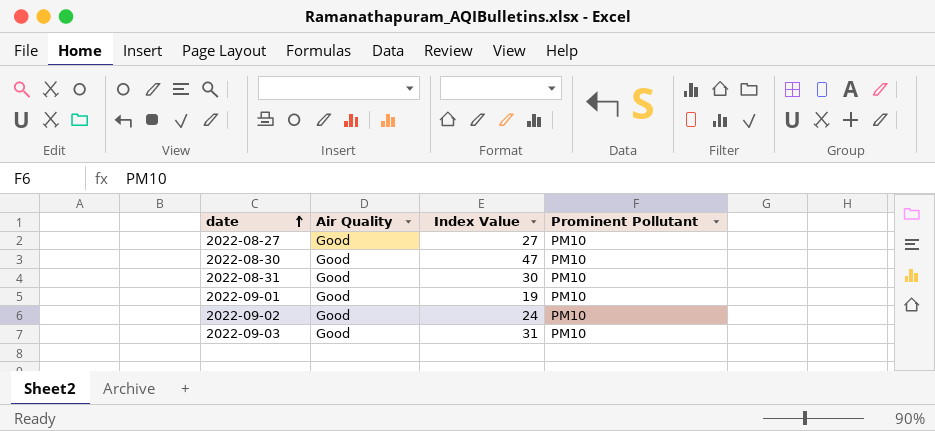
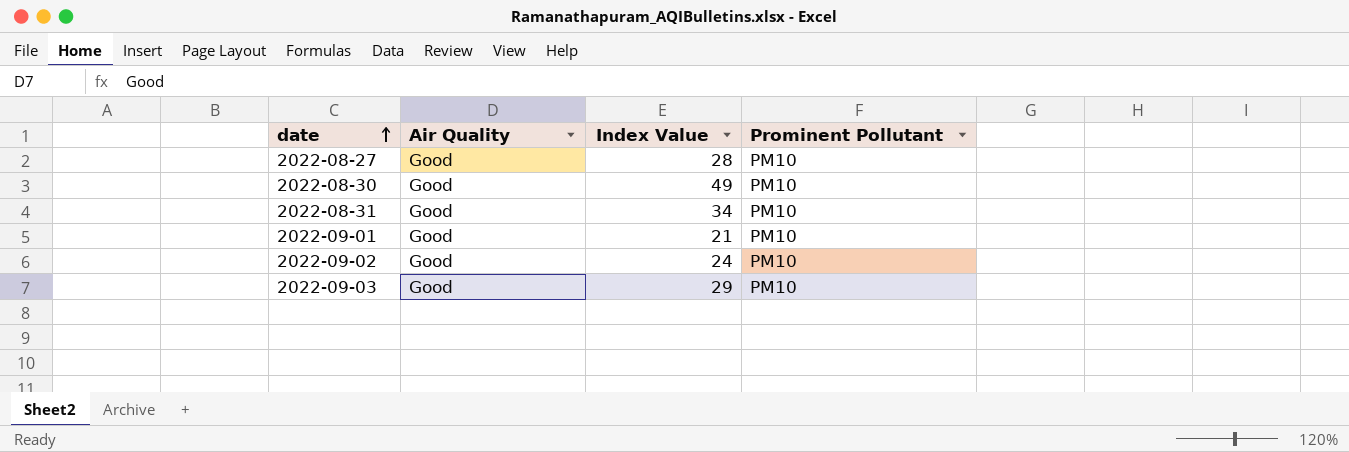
2022-08-27 | Index Value: 27 -> 28
2022-08-30 | Index Value: 47 -> 49
2022-08-31 | Index Value: 30 -> 34
2022-09-01 | Index Value: 19 -> 21
2022-09-03 | Index Value: 31 -> 29

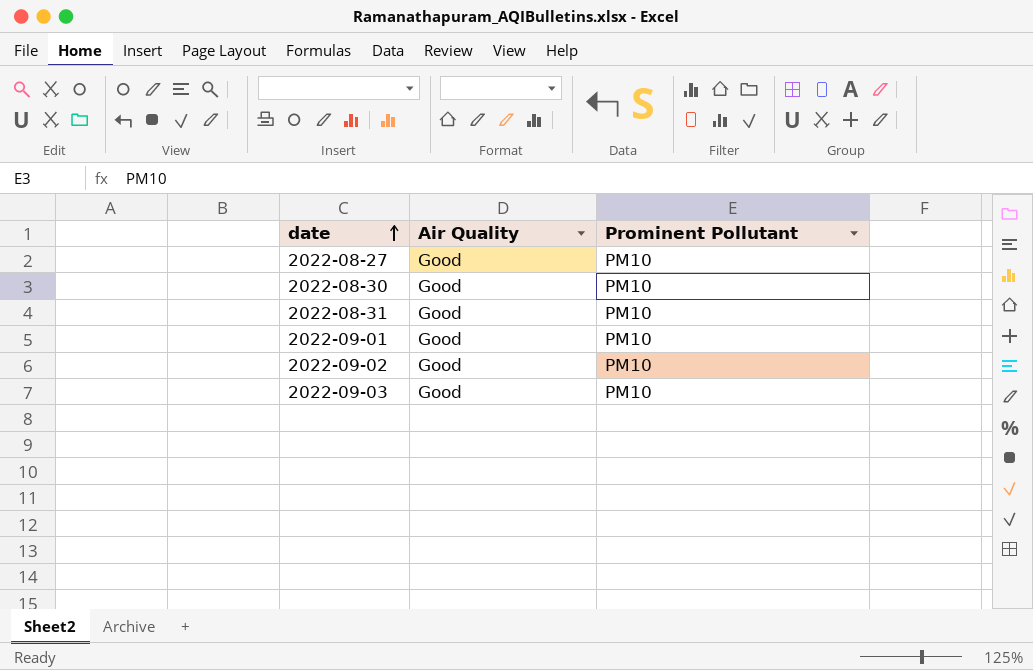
column Index Value | position: 3 -> none

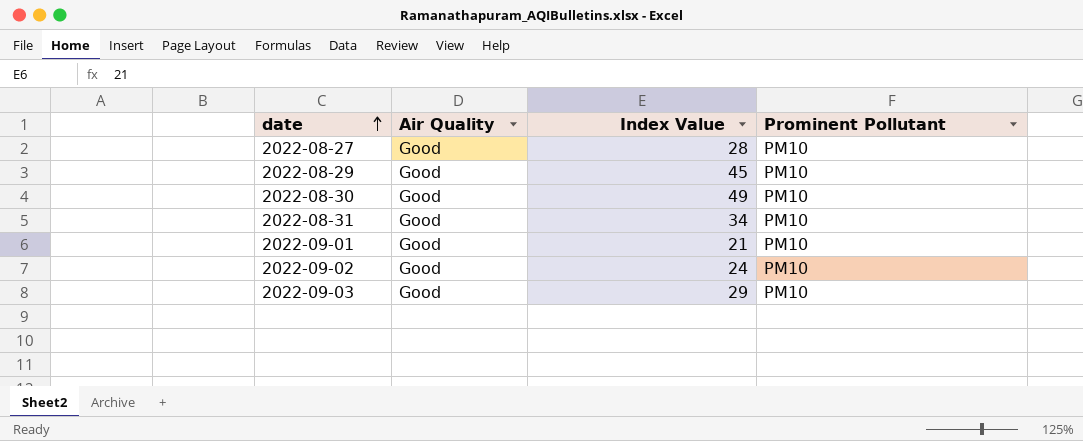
column Index Value | position: none -> 3
row 2022-08-29: none -> Good | 45 | PM10

